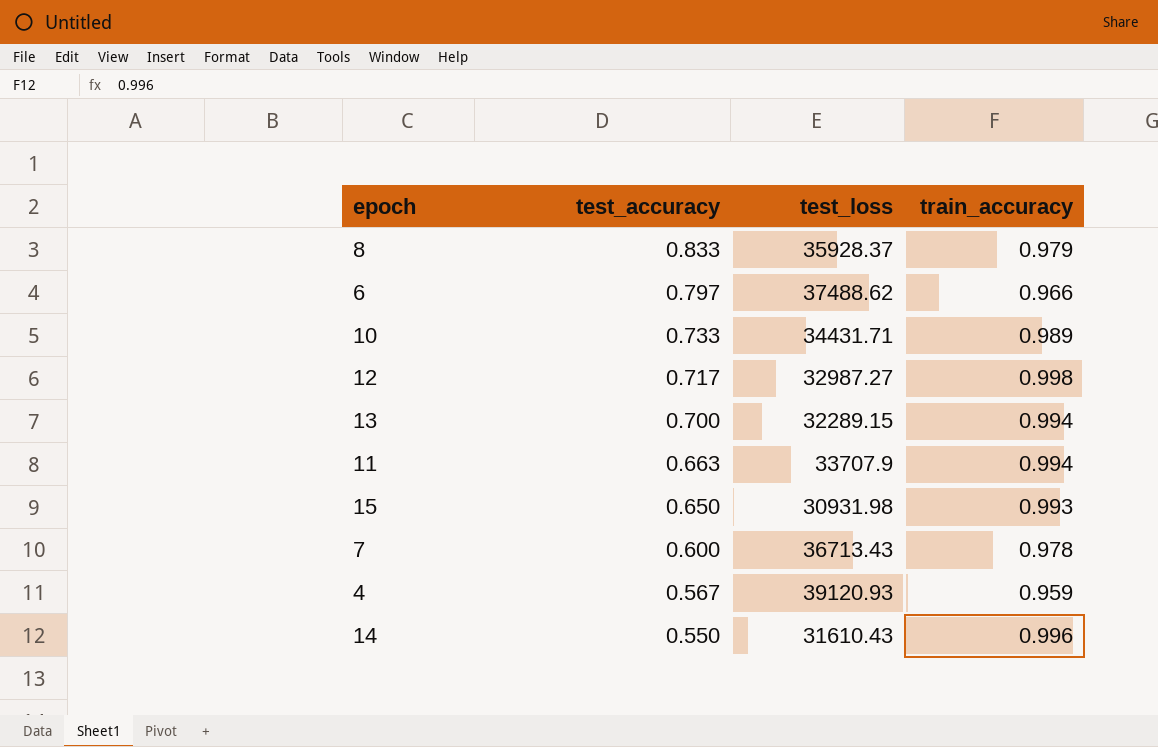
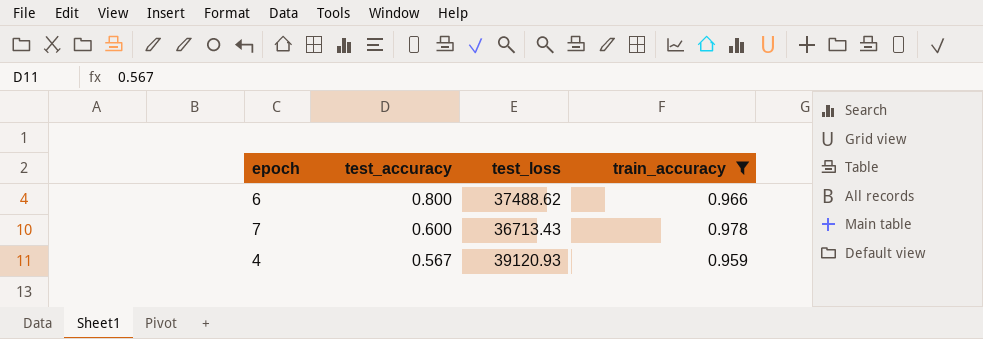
filter: none -> train_accuracy <= 0.978
6 | test_accuracy: 0.797 -> 0.800

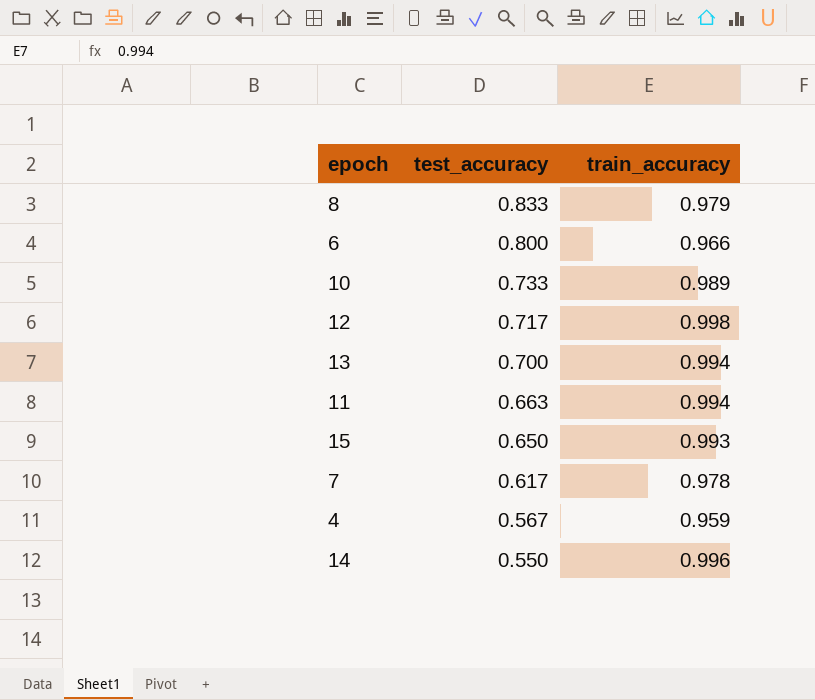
filter: train_accuracy <= 0.978 -> none
column test_loss | position: 3 -> none
7 | test_accuracy: 0.600 -> 0.617

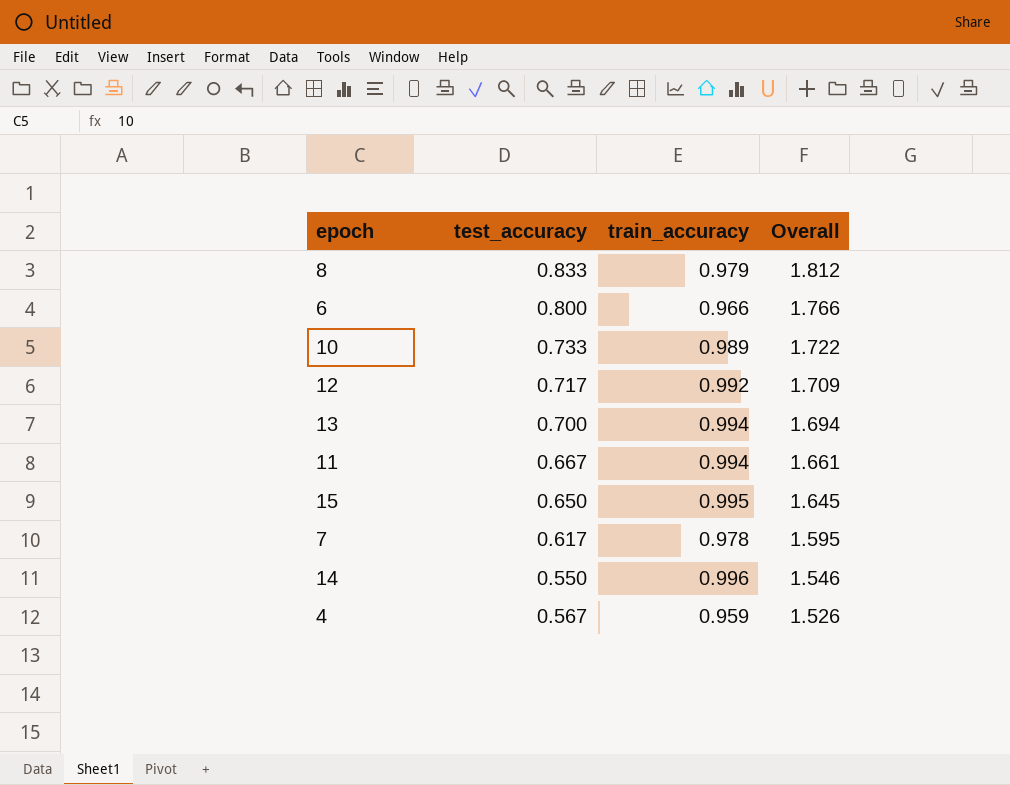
row order: test_accuracy descending -> Overall descending
column Overall | formula: none -> [test_accuracy] + [train_accuracy]
12 | train_accuracy: 0.998 -> 0.992
11 | test_accuracy: 0.663 -> 0.667
15 | train_accuracy: 0.993 -> 0.995

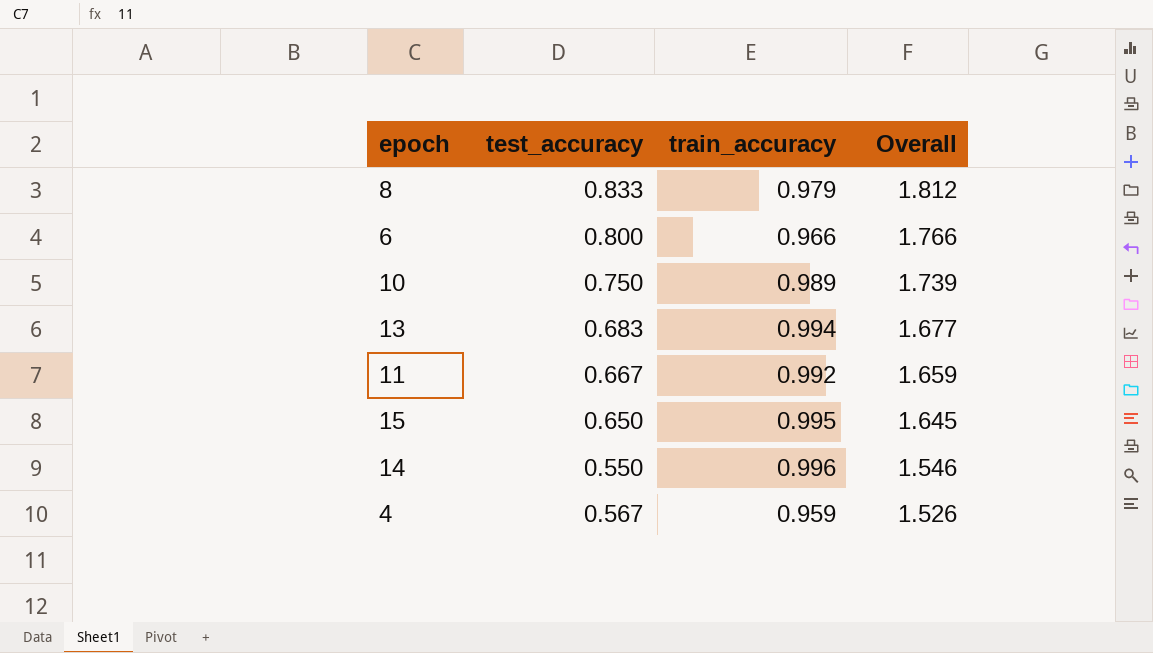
row 12: 0.717 | 0.992 | 1.709 -> none
row 7: 0.617 | 0.978 | 1.595 -> none
10 | test_accuracy: 0.733 -> 0.750
10 | Overall: 1.722 -> 1.739
13 | test_accuracy: 0.700 -> 0.683
13 | Overall: 1.694 -> 1.677
11 | train_accuracy: 0.994 -> 0.992
11 | Overall: 1.661 -> 1.659

